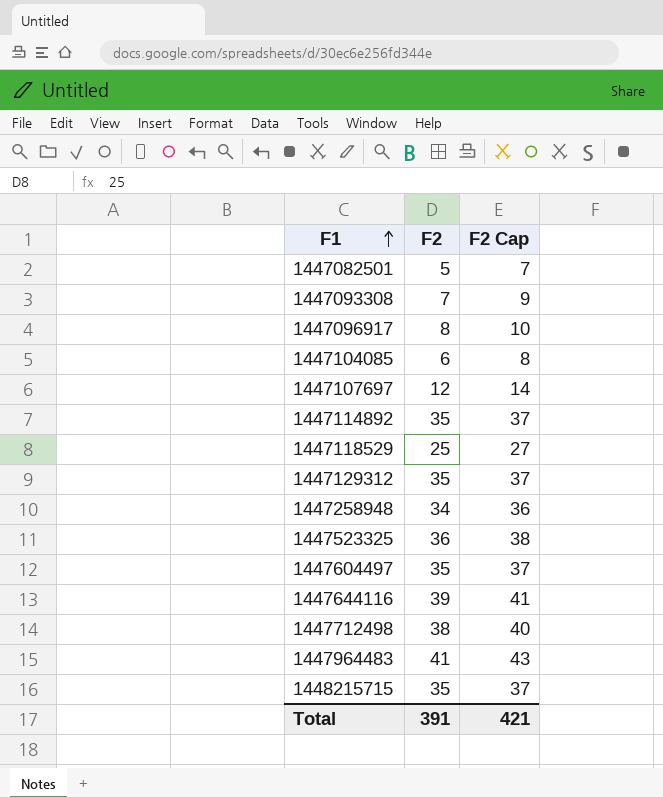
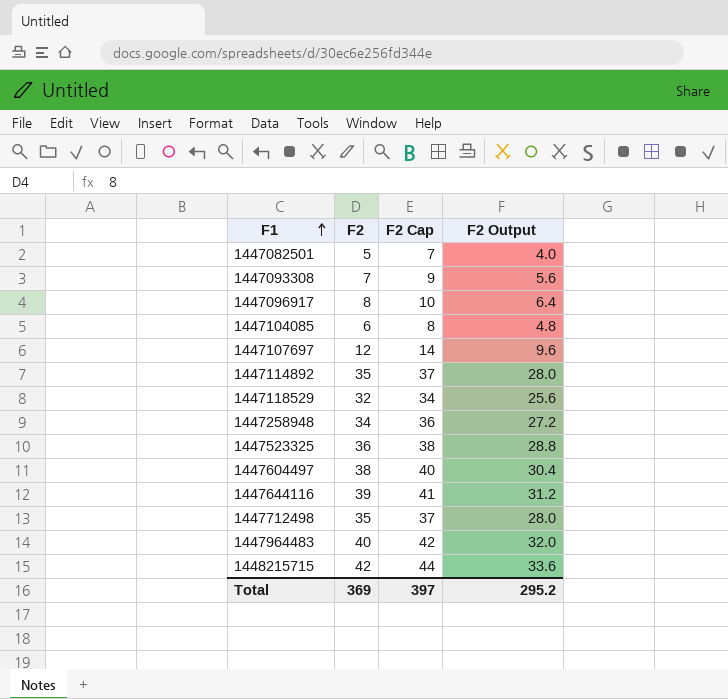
column F2 Output | formula: none -> [F2] * 0.8
row 1447129312: 35 | 37 -> none
1447118529 | F2: 25 -> 32
1447118529 | F2 Cap: 27 -> 34
1447604497 | F2: 35 -> 38
1447604497 | F2 Cap: 37 -> 40
1447712498 | F2: 38 -> 35
1447712498 | F2 Cap: 40 -> 37
1447964483 | F2: 41 -> 40
1447964483 | F2 Cap: 43 -> 42
1448215715 | F2: 35 -> 42
1448215715 | F2 Cap: 37 -> 44
Total | F2: 391 -> 369
Total | F2 Cap: 421 -> 397

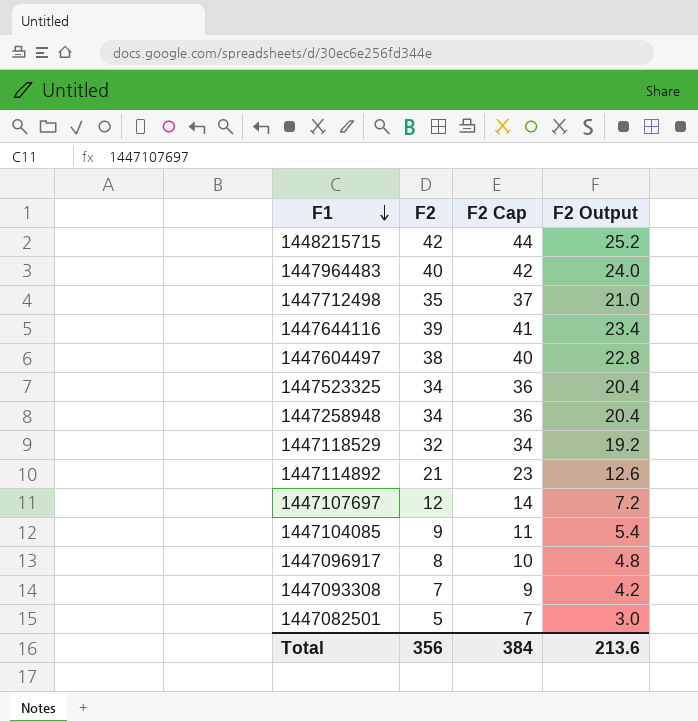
row order: F1 ascending -> F1 descending
column F2 Output | formula: [F2] * 0.8 -> [F2] * 0.6
1447523325 | F2: 36 -> 34
1447523325 | F2 Cap: 38 -> 36
1447114892 | F2: 35 -> 21
1447114892 | F2 Cap: 37 -> 23
1447104085 | F2: 6 -> 9
1447104085 | F2 Cap: 8 -> 11
Total | F2: 369 -> 356
Total | F2 Cap: 397 -> 384
Total | F2 Output: 295.2 -> 213.6

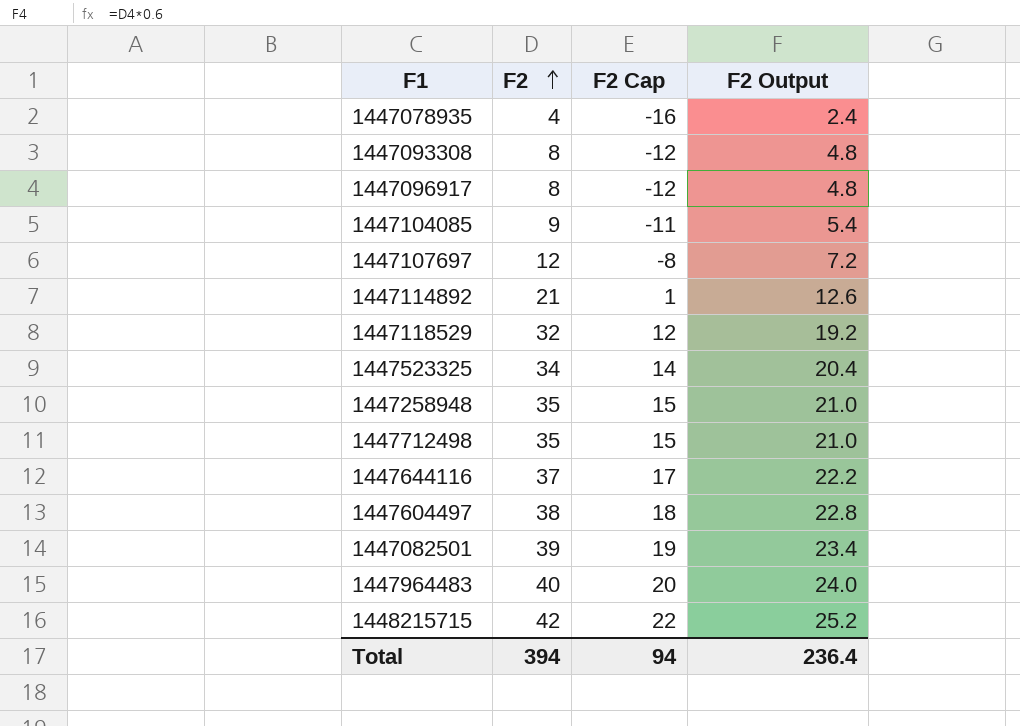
row order: F1 descending -> F2 ascending
column F2 Cap | formula: [F2] + 2 -> [F2] - 20
row 1447078935: none -> 4 | -16 | 2.4
1447093308 | F2: 7 -> 8
1447093308 | F2 Output: 4.2 -> 4.8
1447258948 | F2: 34 -> 35
1447258948 | F2 Output: 20.4 -> 21.0
1447644116 | F2: 39 -> 37
1447644116 | F2 Output: 23.4 -> 22.2
1447082501 | F2: 5 -> 39
1447082501 | F2 Output: 3.0 -> 23.4
Total | F2: 356 -> 394
Total | F2 Cap: 384 -> 94
Total | F2 Output: 213.6 -> 236.4

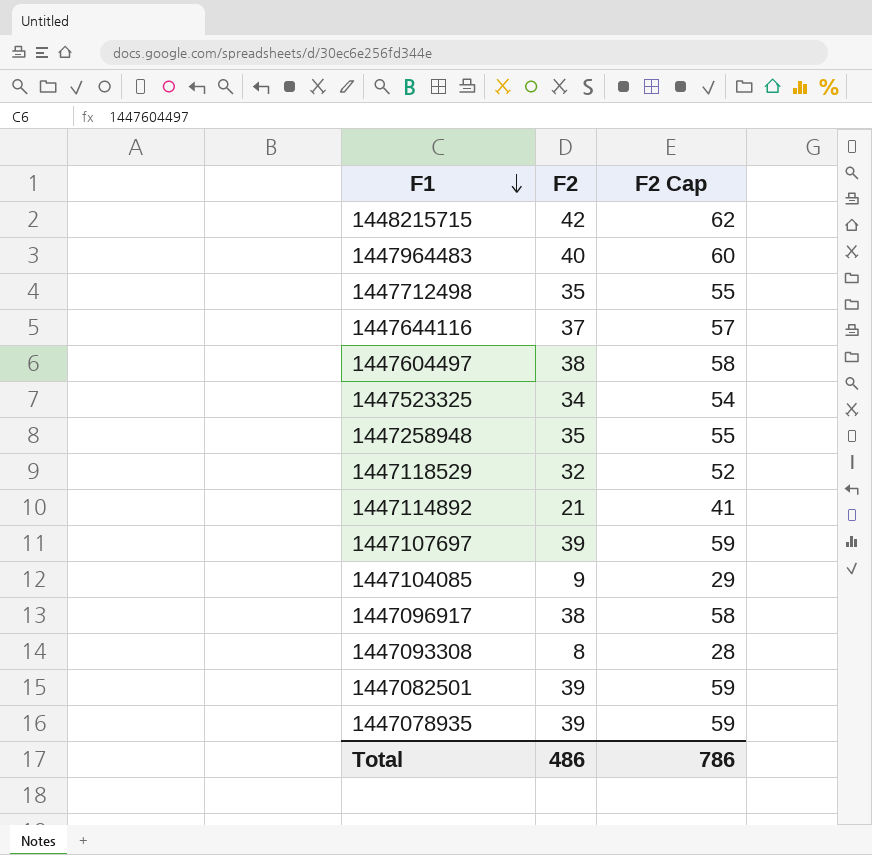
row order: F2 ascending -> F1 descending
column F2 Output | formula: [F2] * 0.6 -> none
column F2 Cap | formula: [F2] - 20 -> [F2] + 20
1447107697 | F2: 12 -> 39
1447096917 | F2: 8 -> 38
1447078935 | F2: 4 -> 39
Total | F2: 394 -> 486
Total | F2 Cap: 94 -> 786

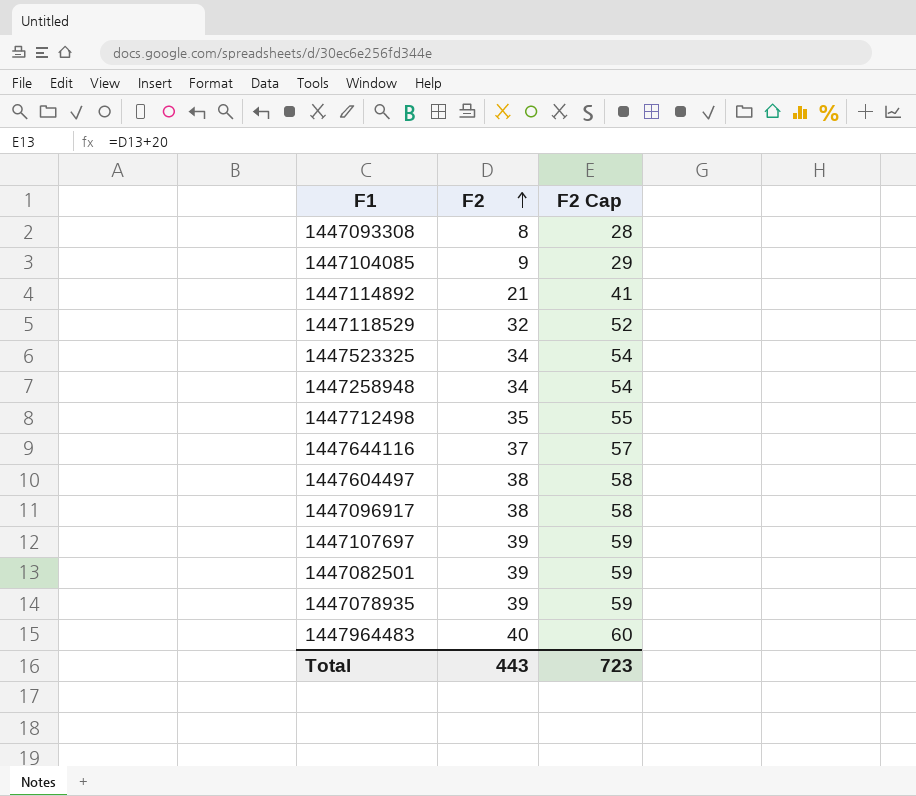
row order: F1 descending -> F2 ascending
row 1448215715: 42 | 62 -> none
1447258948 | F2: 35 -> 34
1447258948 | F2 Cap: 55 -> 54
Total | F2: 486 -> 443
Total | F2 Cap: 786 -> 723

